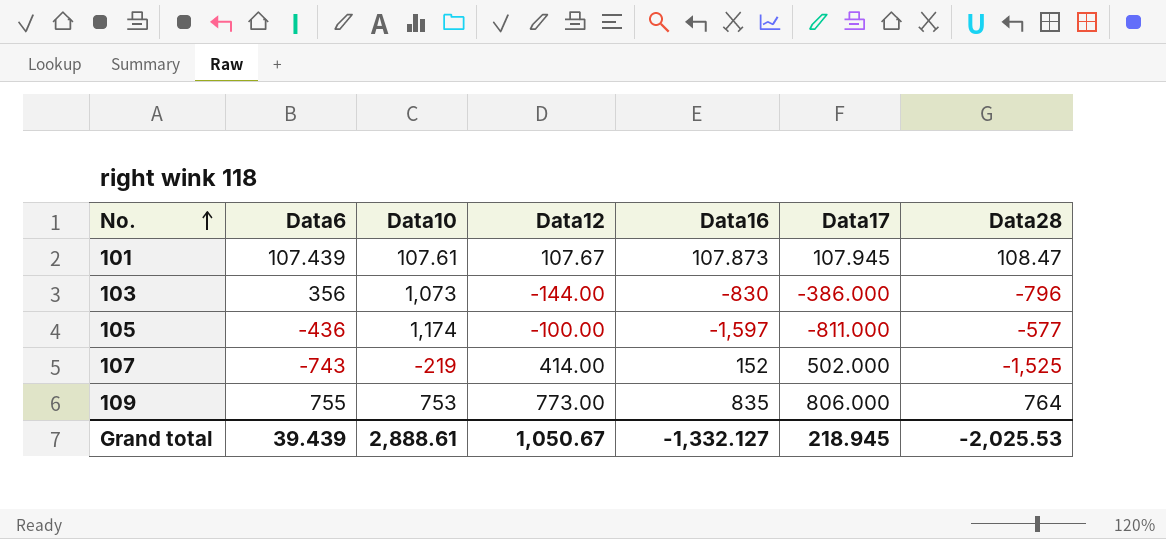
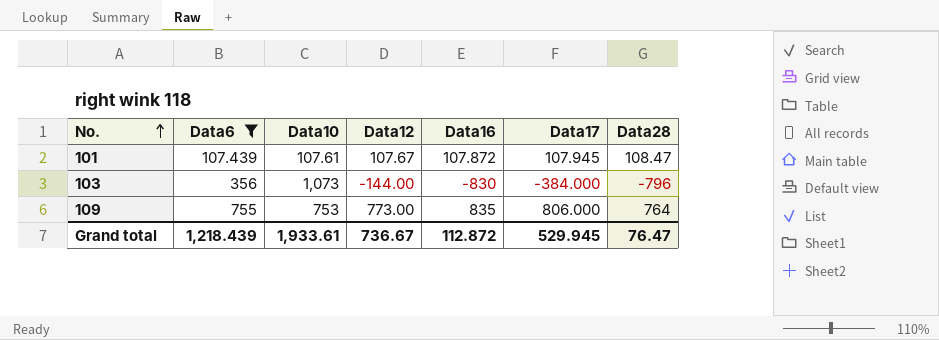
filter: none -> Data6 >= 107.439
101 | Data16: 107.873 -> 107.872
103 | Data17: -386.000 -> -384.000
Grand total | Data6: 39.439 -> 1,218.439
Grand total | Data10: 2,888.61 -> 1,933.61
Grand total | Data12: 1,050.67 -> 736.67
Grand total | Data16: -1,332.127 -> 112.872
Grand total | Data17: 218.945 -> 529.945
Grand total | Data28: -2,025.53 -> 76.47

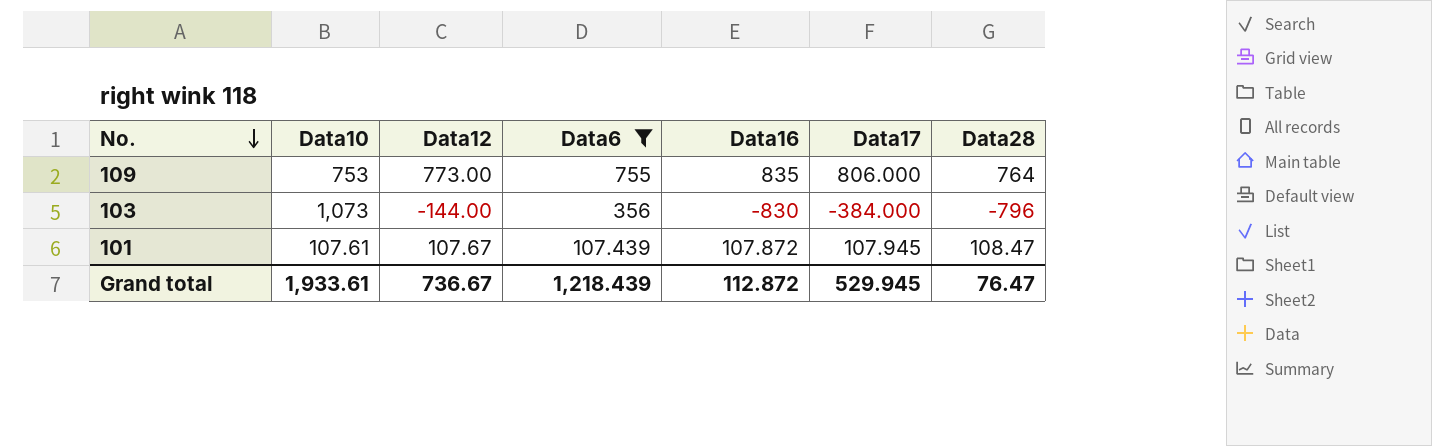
row order: No. ascending -> No. descending
column Data6 | position: 2 -> 4

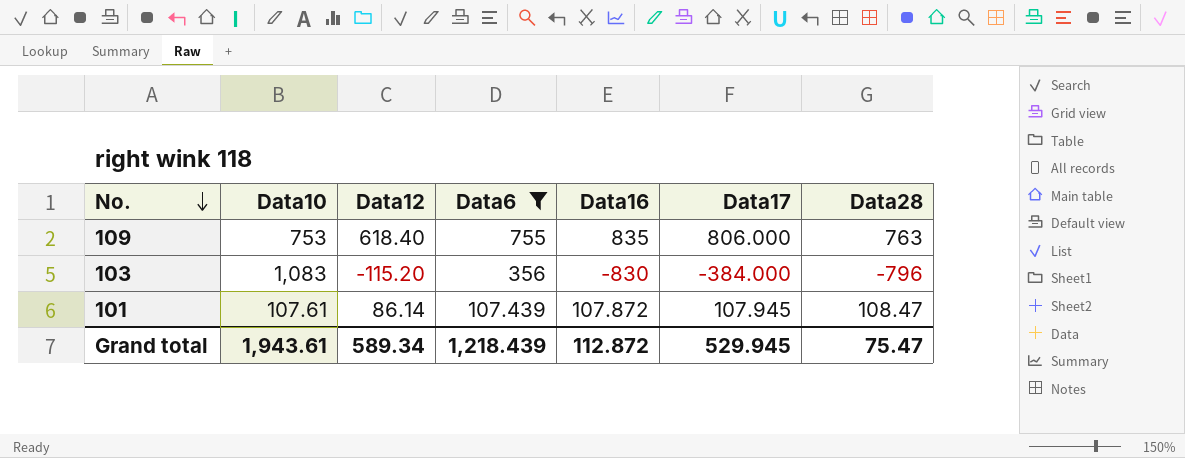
109 | Data12: 773.00 -> 618.40
109 | Data28: 764 -> 763
103 | Data10: 1,073 -> 1,083
103 | Data12: -144.00 -> -115.20
101 | Data12: 107.67 -> 86.14
Grand total | Data10: 1,933.61 -> 1,943.61
Grand total | Data12: 736.67 -> 589.34
Grand total | Data28: 76.47 -> 75.47

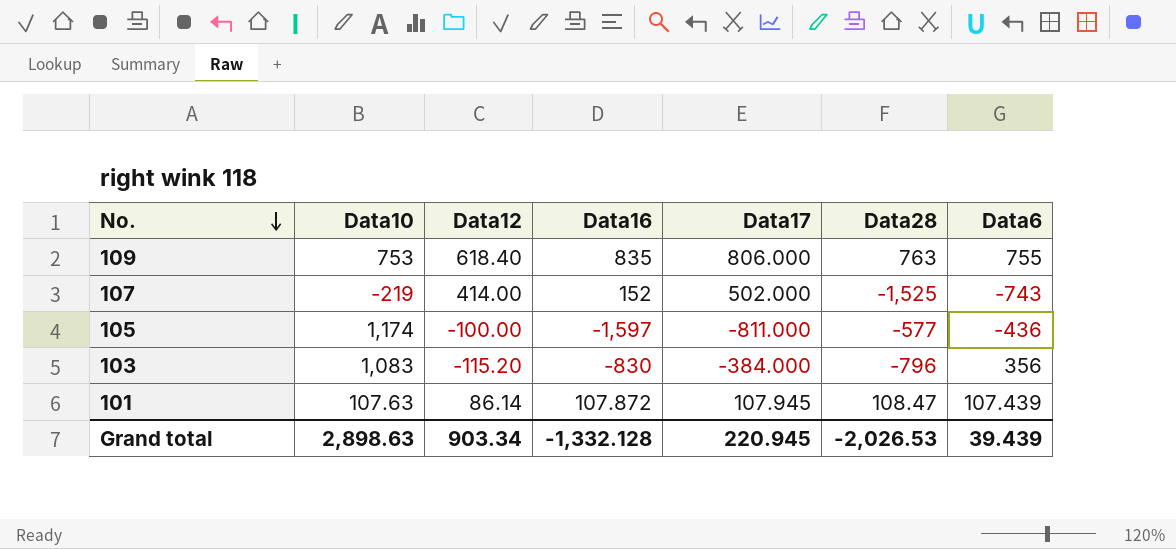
filter: Data6 >= 107.439 -> none
column Data6 | position: 4 -> 7
101 | Data10: 107.61 -> 107.63
Grand total | Data10: 1,943.61 -> 2,898.63
Grand total | Data12: 589.34 -> 903.34
Grand total | Data16: 112.872 -> -1,332.128
Grand total | Data17: 529.945 -> 220.945
Grand total | Data28: 75.47 -> -2,026.53
Grand total | Data6: 1,218.439 -> 39.439

